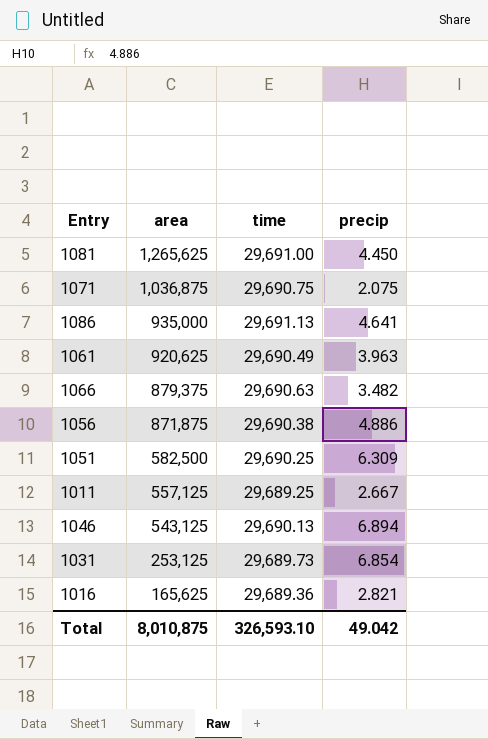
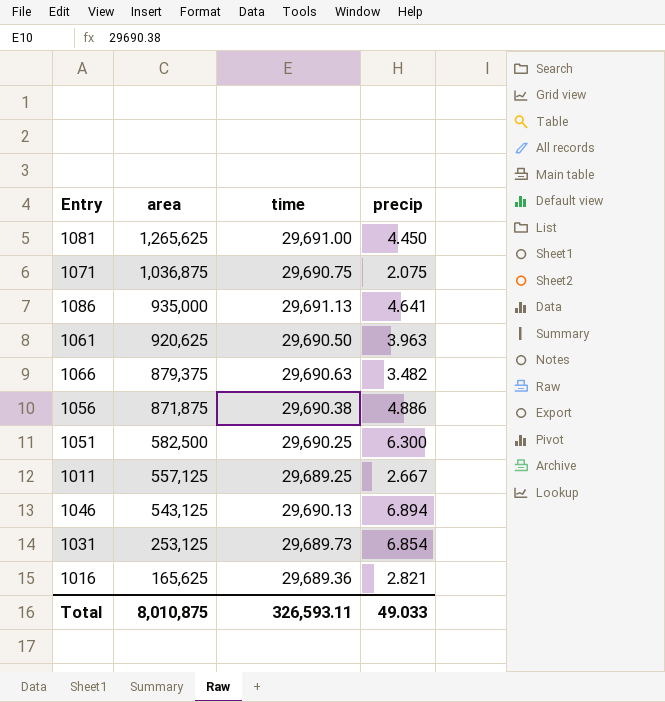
1061 | time: 29,690.49 -> 29,690.50
1051 | precip: 6.309 -> 6.300
Total | time: 326,593.10 -> 326,593.11
Total | precip: 49.042 -> 49.033

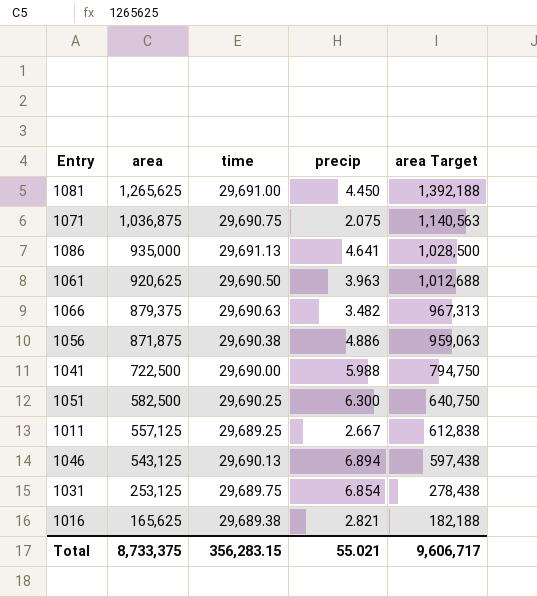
column area Target | formula: none -> [area] * 1.1
row 1041: none -> 722,500 | 29,690.00 | 5.988 | 794,750
1031 | time: 29,689.73 -> 29,689.75
1016 | time: 29,689.36 -> 29,689.38
Total | area: 8,010,875 -> 8,733,375
Total | time: 326,593.11 -> 356,283.15
Total | precip: 49.033 -> 55.021

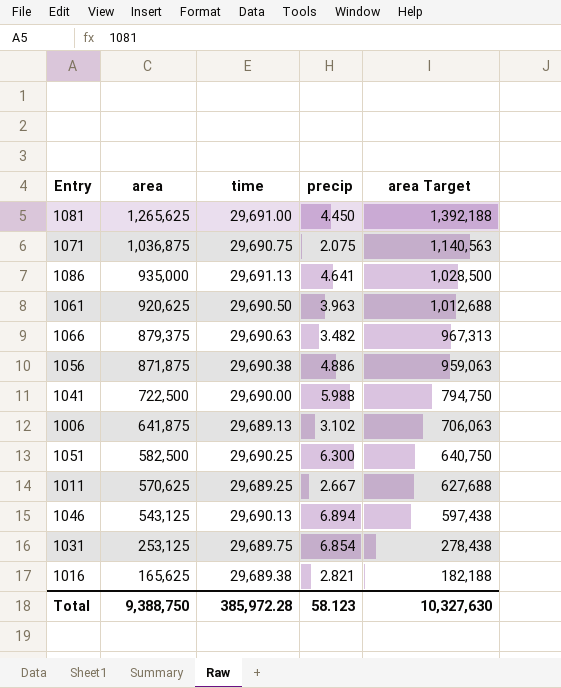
row 1006: none -> 641,875 | 29,689.13 | 3.102 | 706,063
1011 | area: 557,125 -> 570,625
1011 | area Target: 612,838 -> 627,688
Total | area: 8,733,375 -> 9,388,750
Total | time: 356,283.15 -> 385,972.28
Total | precip: 55.021 -> 58.123
Total | area Target: 9,606,717 -> 10,327,630

